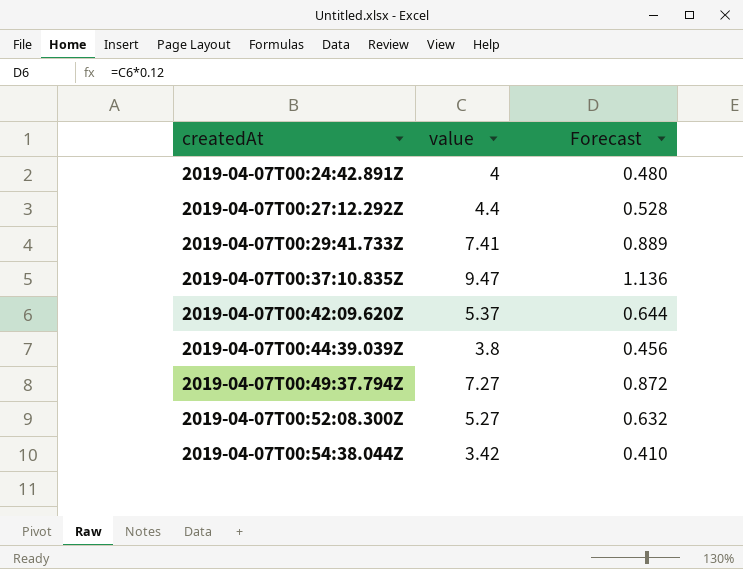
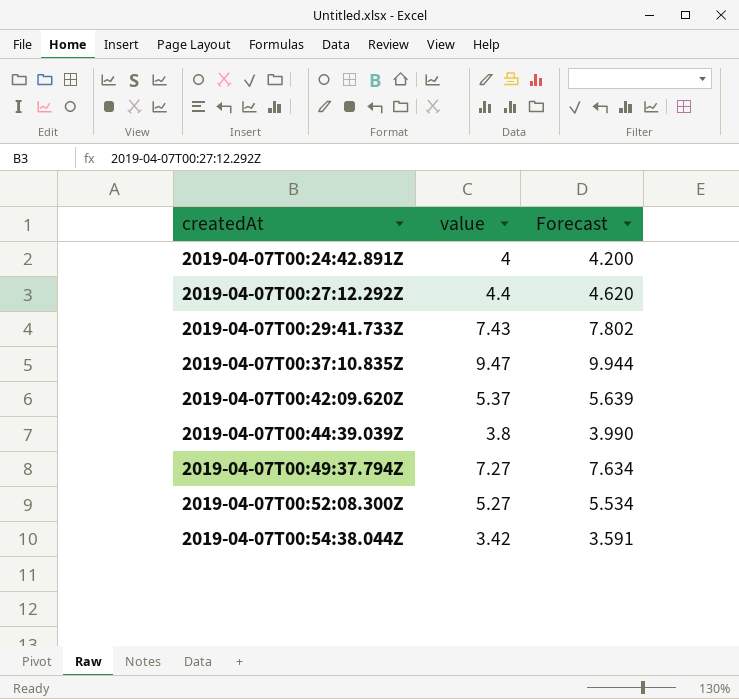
column Forecast | formula: [value] * 0.12 -> [value] * 1.05
2019-04-07T00:29:41.733Z | value: 7.41 -> 7.43

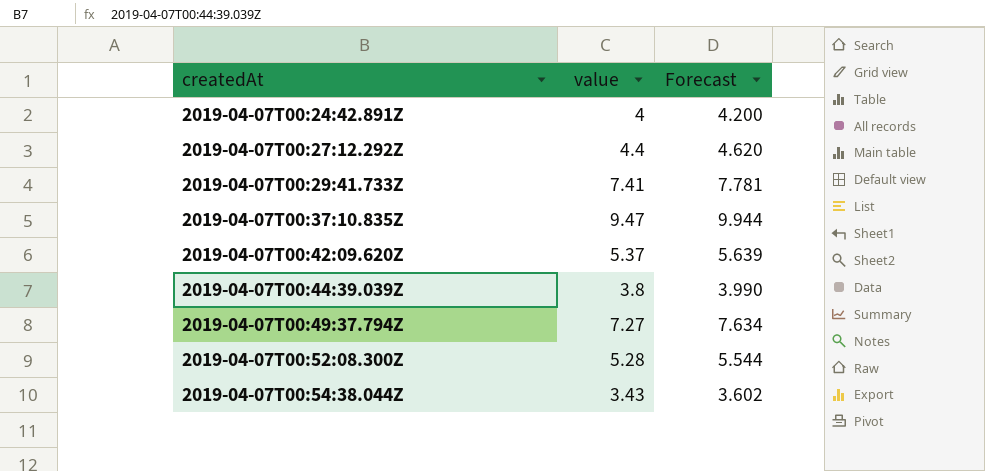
2019-04-07T00:29:41.733Z | value: 7.43 -> 7.41
2019-04-07T00:29:41.733Z | Forecast: 7.802 -> 7.781
2019-04-07T00:52:08.300Z | value: 5.27 -> 5.28
2019-04-07T00:52:08.300Z | Forecast: 5.534 -> 5.544
2019-04-07T00:54:38.044Z | value: 3.42 -> 3.43
2019-04-07T00:54:38.044Z | Forecast: 3.591 -> 3.602

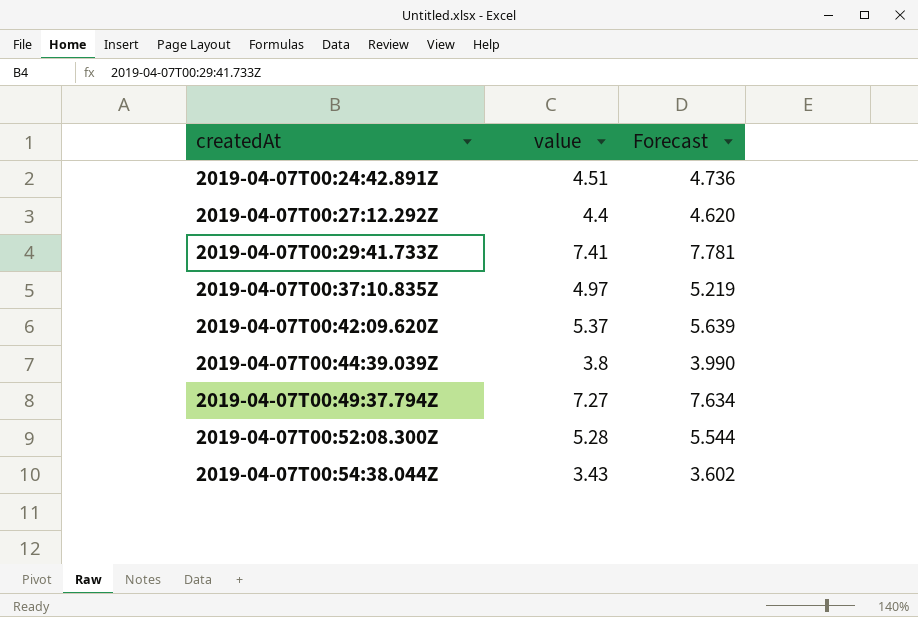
2019-04-07T00:24:42.891Z | value: 4 -> 4.51
2019-04-07T00:24:42.891Z | Forecast: 4.200 -> 4.736
2019-04-07T00:37:10.835Z | value: 9.47 -> 4.97
2019-04-07T00:37:10.835Z | Forecast: 9.944 -> 5.219

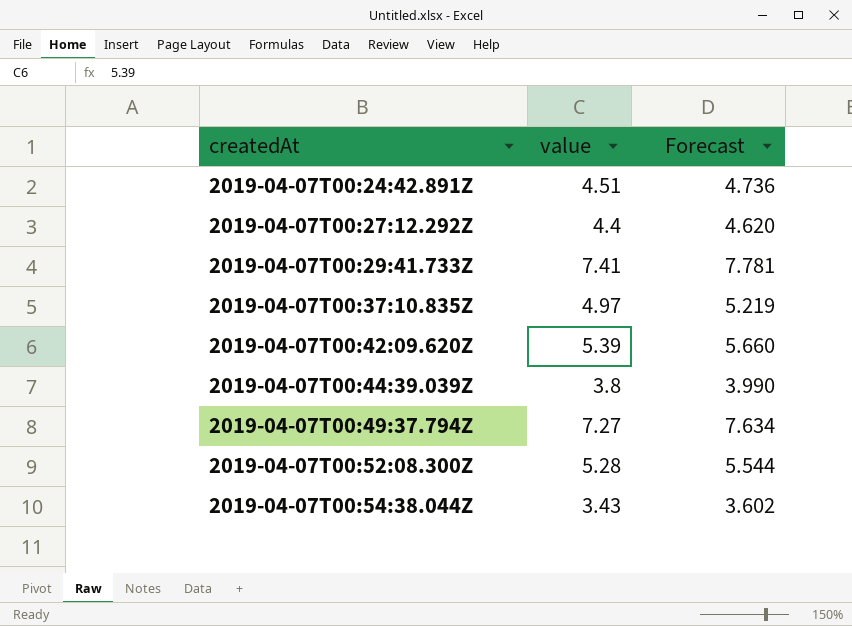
2019-04-07T00:42:09.620Z | value: 5.37 -> 5.39
2019-04-07T00:42:09.620Z | Forecast: 5.639 -> 5.660

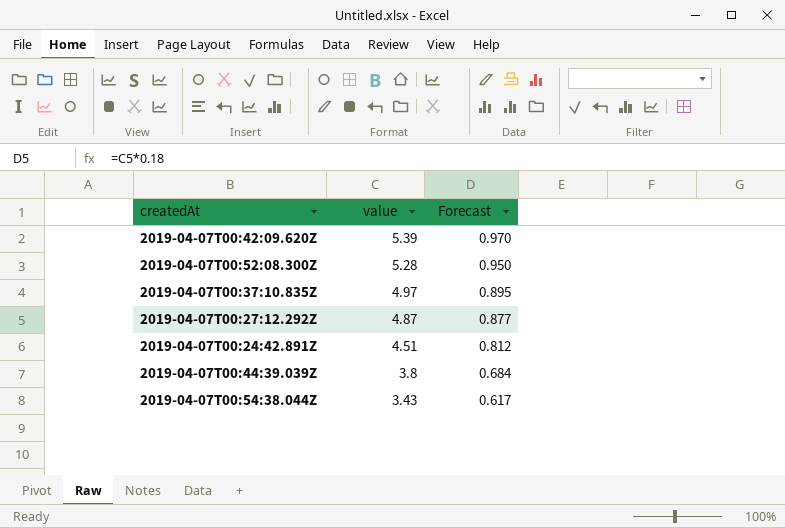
row order: createdAt ascending -> value descending
column Forecast | formula: [value] * 1.05 -> [value] * 0.18
row 2019-04-07T00:29:41.733Z: 7.41 | 7.781 -> none
row 2019-04-07T00:49:37.794Z: 7.27 | 7.634 -> none
2019-04-07T00:27:12.292Z | value: 4.4 -> 4.87

